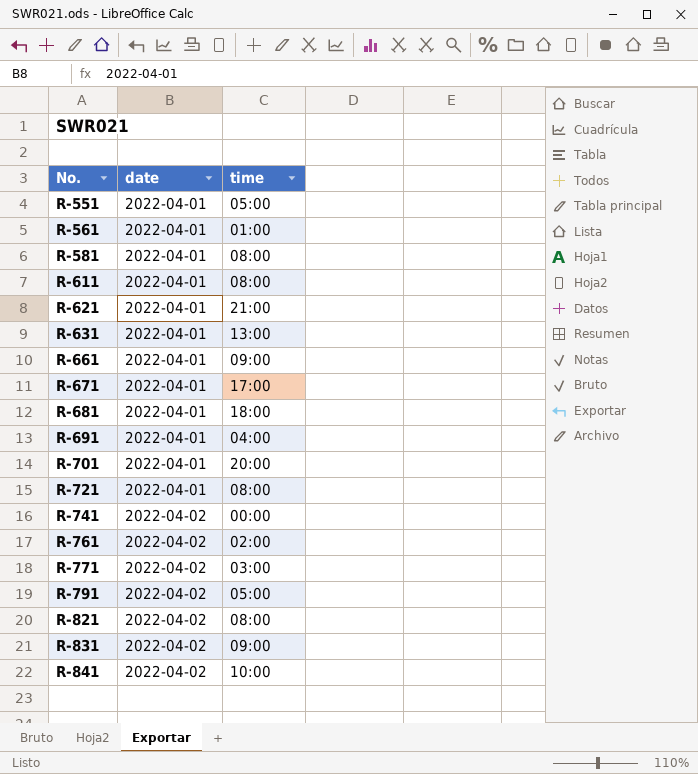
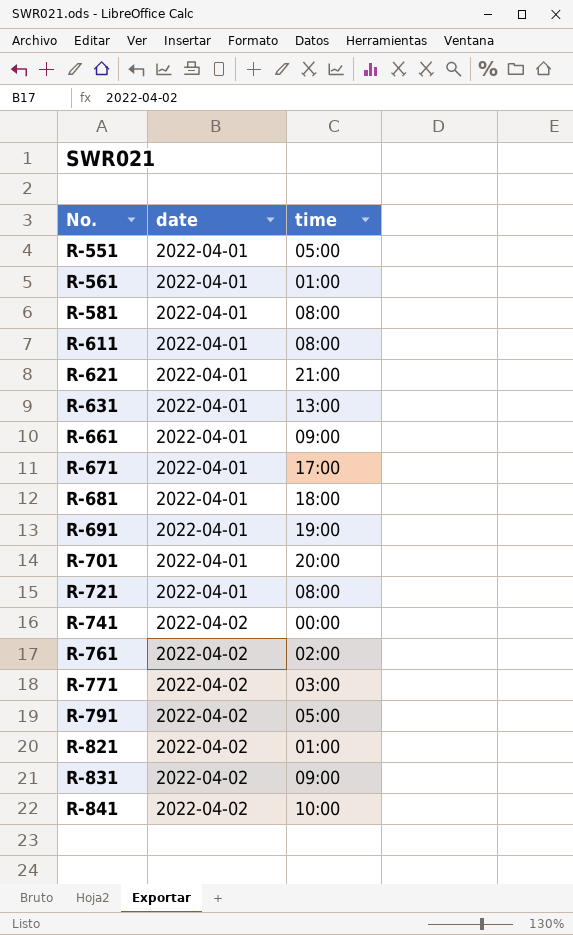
R-691 | time: 04:00 -> 19:00
R-821 | time: 08:00 -> 01:00

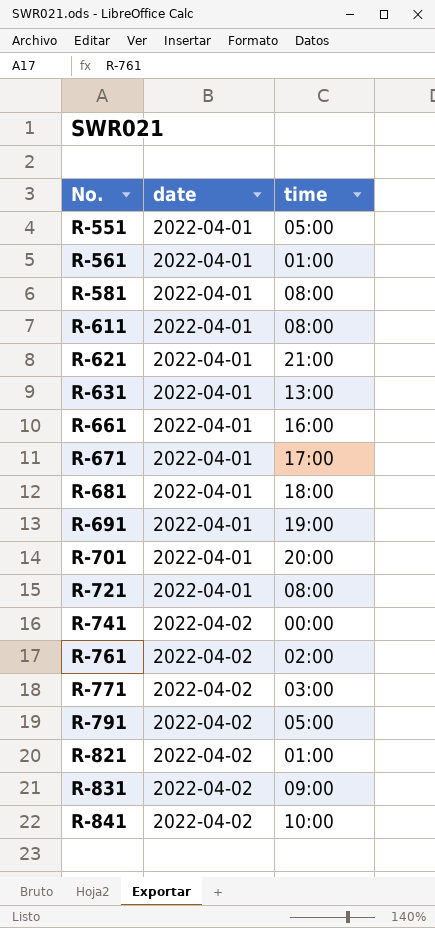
R-661 | time: 09:00 -> 16:00

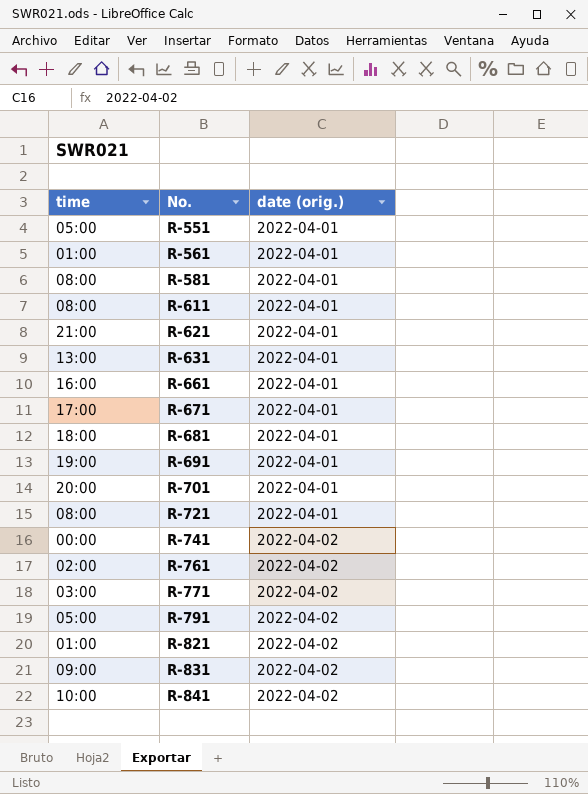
column time | position: 3 -> 1
column name: date -> date (orig.)

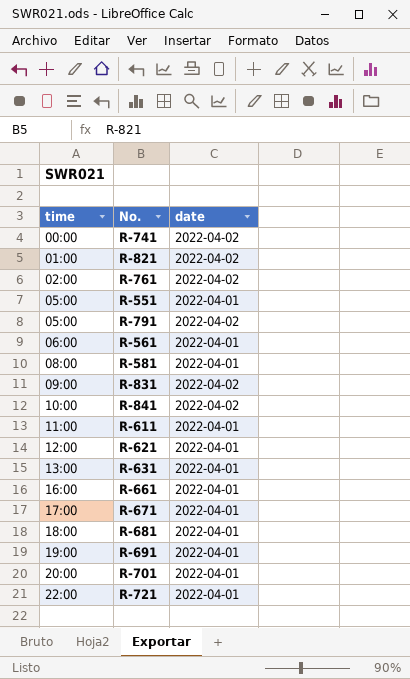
row order: No. ascending -> time ascending
column name: date (orig.) -> date
row R-771: 03:00 | 2022-04-02 -> none
R-561 | time: 01:00 -> 06:00
R-611 | time: 08:00 -> 11:00
R-621 | time: 21:00 -> 12:00
R-721 | time: 08:00 -> 22:00

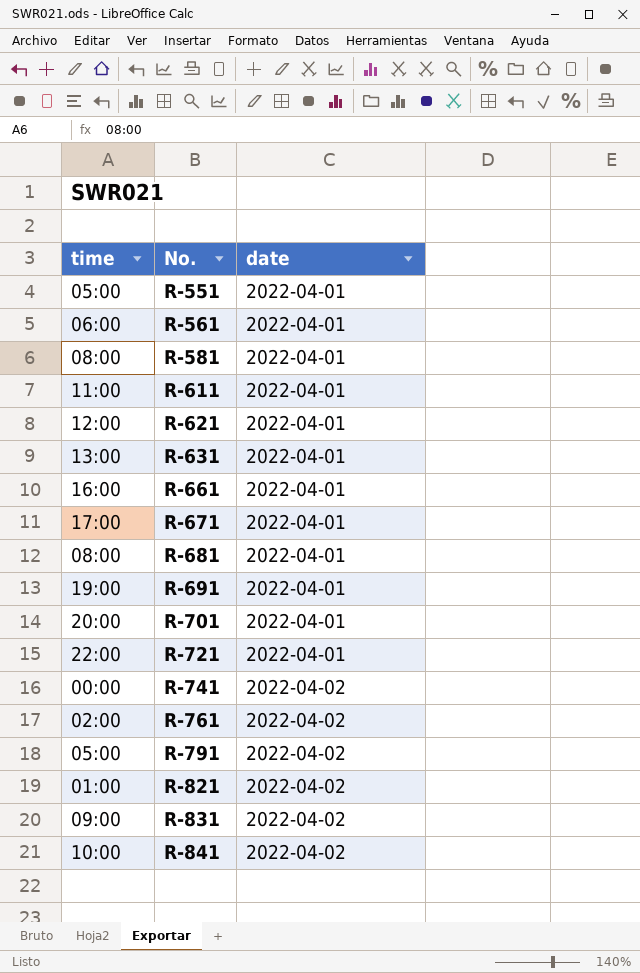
row order: time ascending -> No. ascending
R-681 | time: 18:00 -> 08:00

